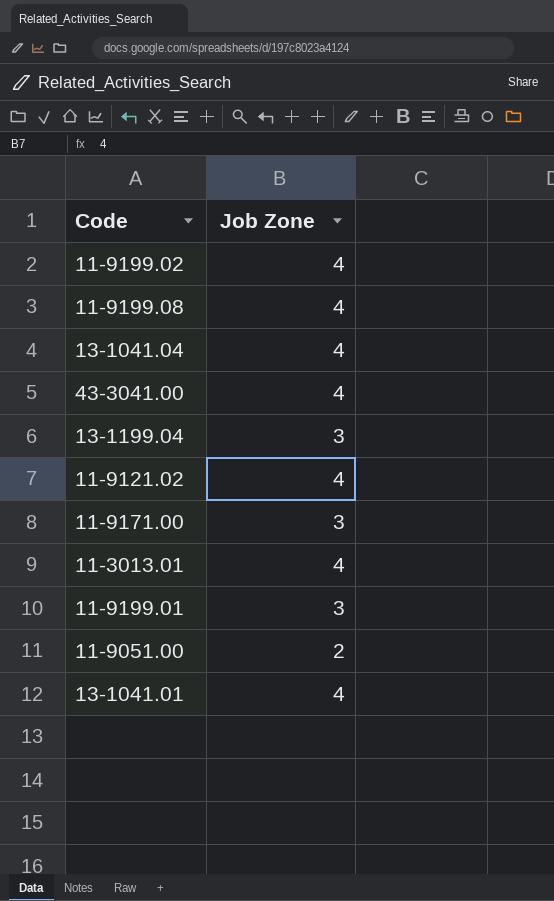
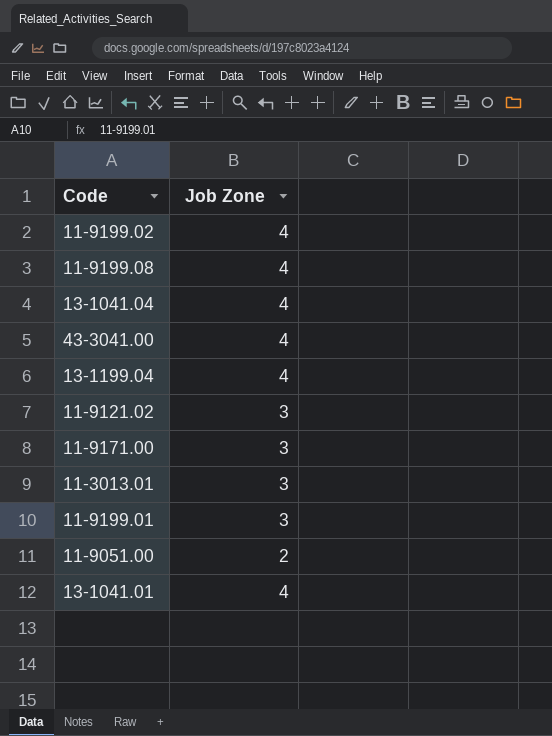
13-1199.04 | Job Zone: 3 -> 4
11-9121.02 | Job Zone: 4 -> 3
11-3013.01 | Job Zone: 4 -> 3

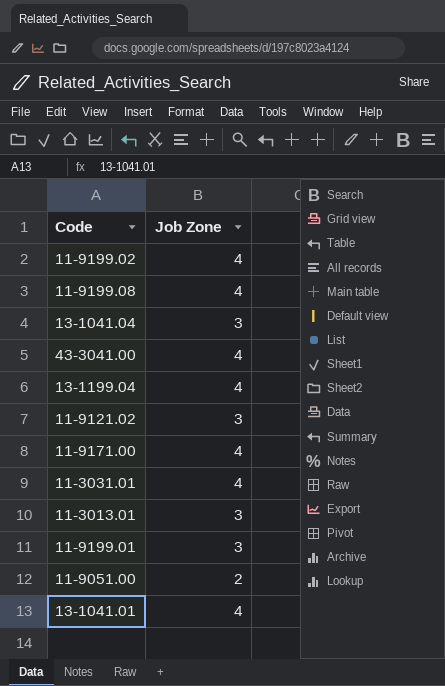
13-1041.04 | Job Zone: 4 -> 3
11-9171.00 | Job Zone: 3 -> 4
row 11-3031.01: none -> 4

